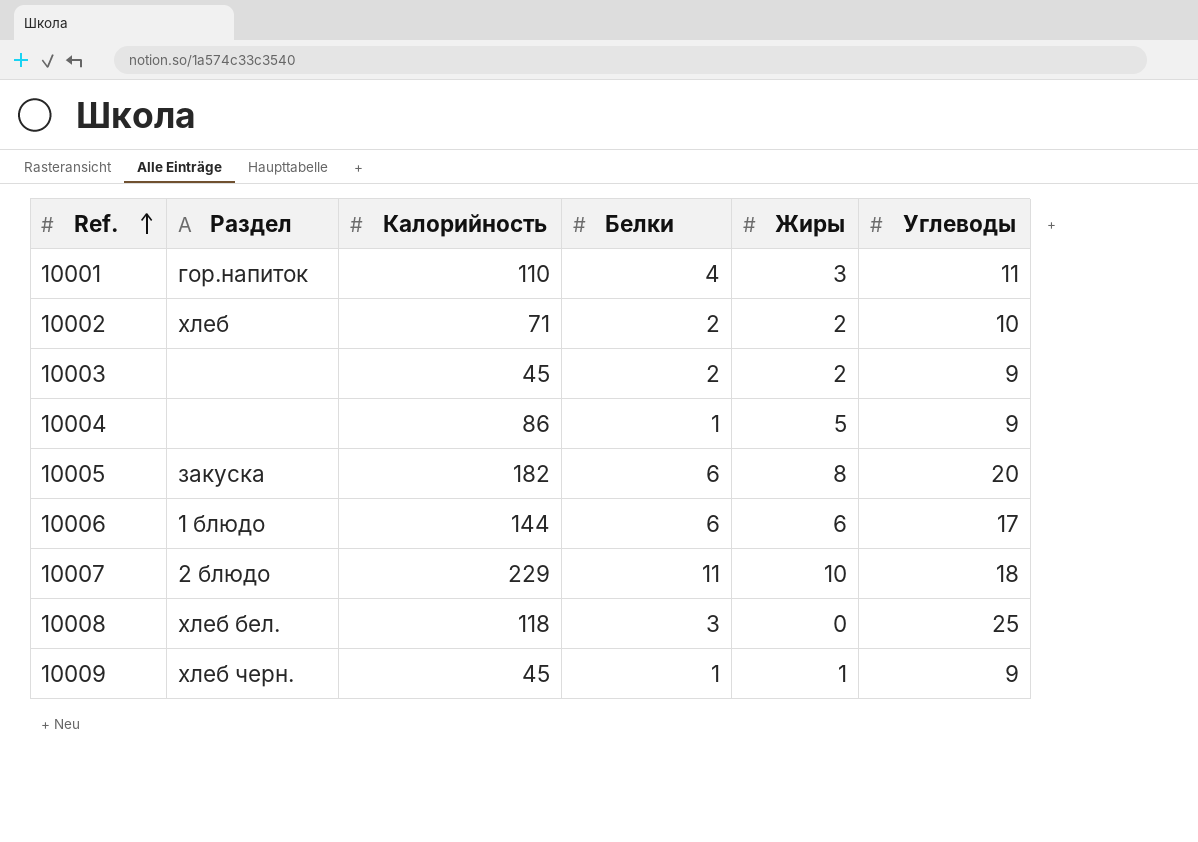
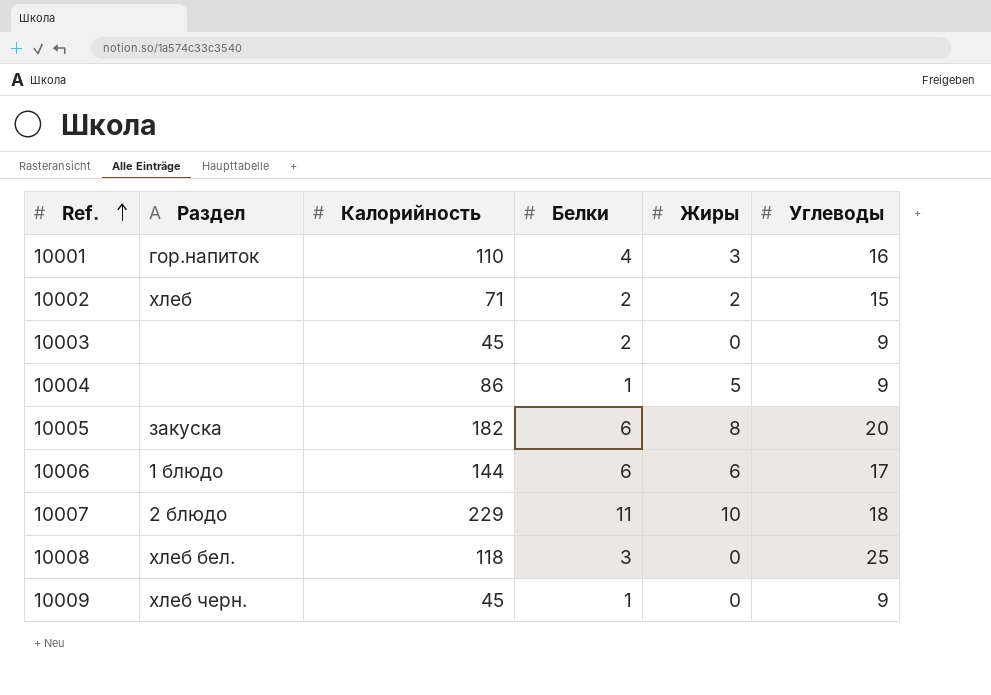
10001 | Углеводы: 11 -> 16
10002 | Углеводы: 10 -> 15
10003 | Жиры: 2 -> 0
10009 | Жиры: 1 -> 0

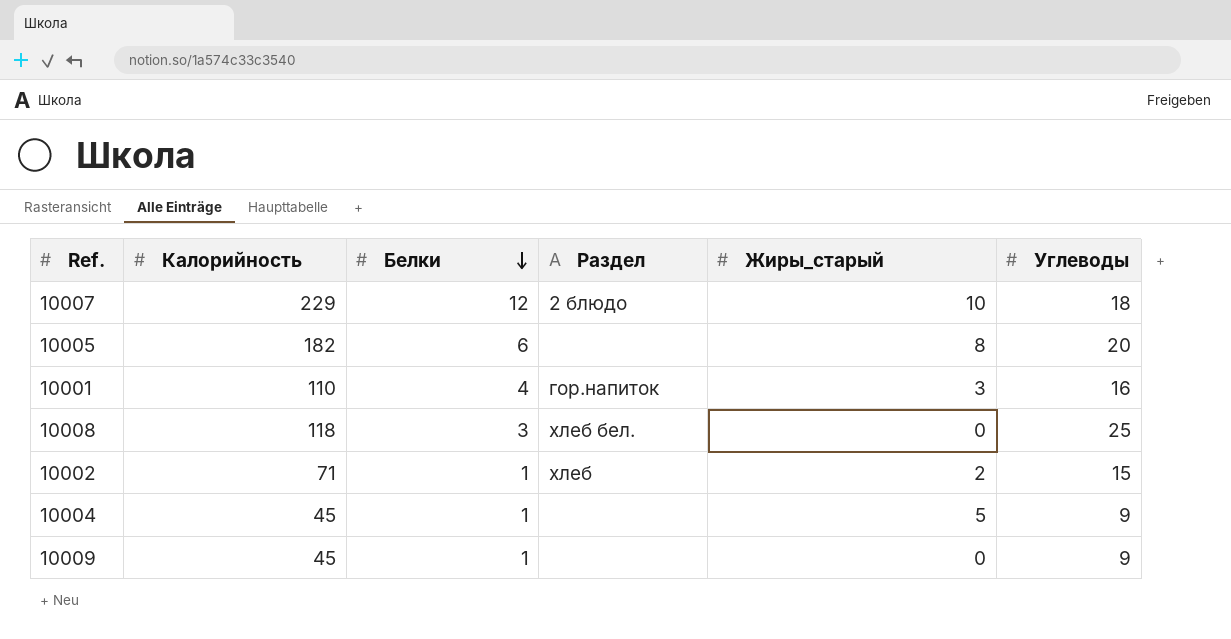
row order: Ref. ascending -> Белки descending
column Раздел | position: 2 -> 4
column name: Жиры -> Жиры_старый
row 10003: none | 45 | 2 | 0 | 9 -> none
row 10006: 1 блюдо | 144 | 6 | 6 | 17 -> none
10007 | Белки: 11 -> 12
10005 | Раздел: закуска -> none
10002 | Белки: 2 -> 1
10004 | Калорийность: 86 -> 45
10009 | Раздел: хлеб черн. -> none

